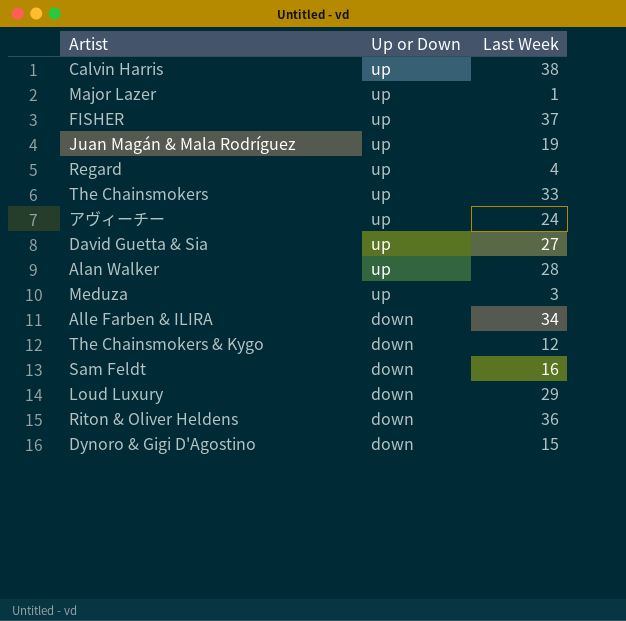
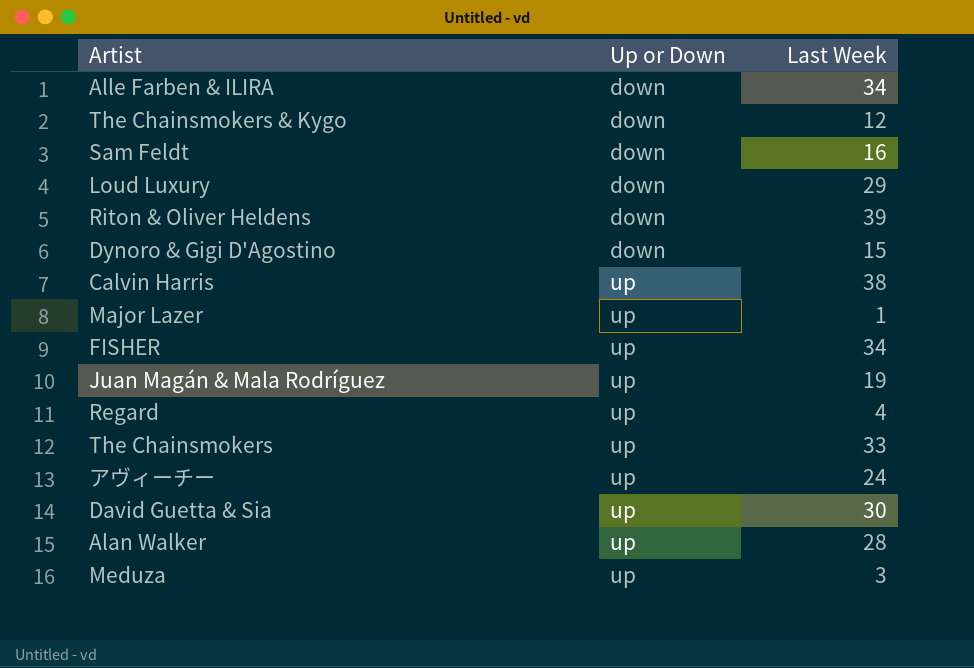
row order: Up or Down descending -> Up or Down ascending
Riton & Oliver Heldens | Last Week: 36 -> 39
FISHER | Last Week: 37 -> 34
David Guetta & Sia | Last Week: 27 -> 30

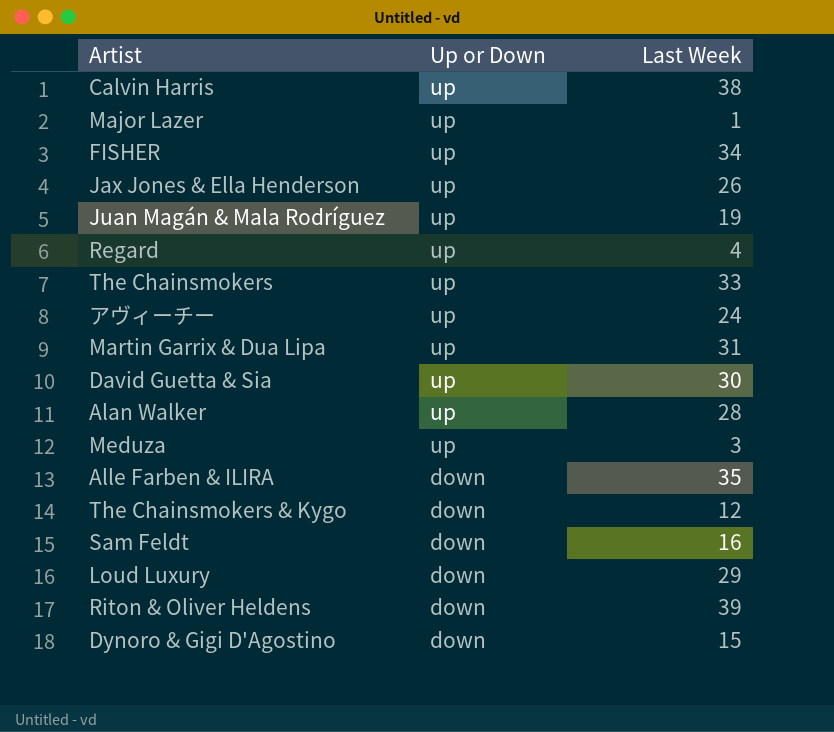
row order: Up or Down ascending -> Up or Down descending
row Jax Jones & Ella Henderson: none -> up | 26
row Martin Garrix & Dua Lipa: none -> up | 31
Alle Farben & ILIRA | Last Week: 34 -> 35

